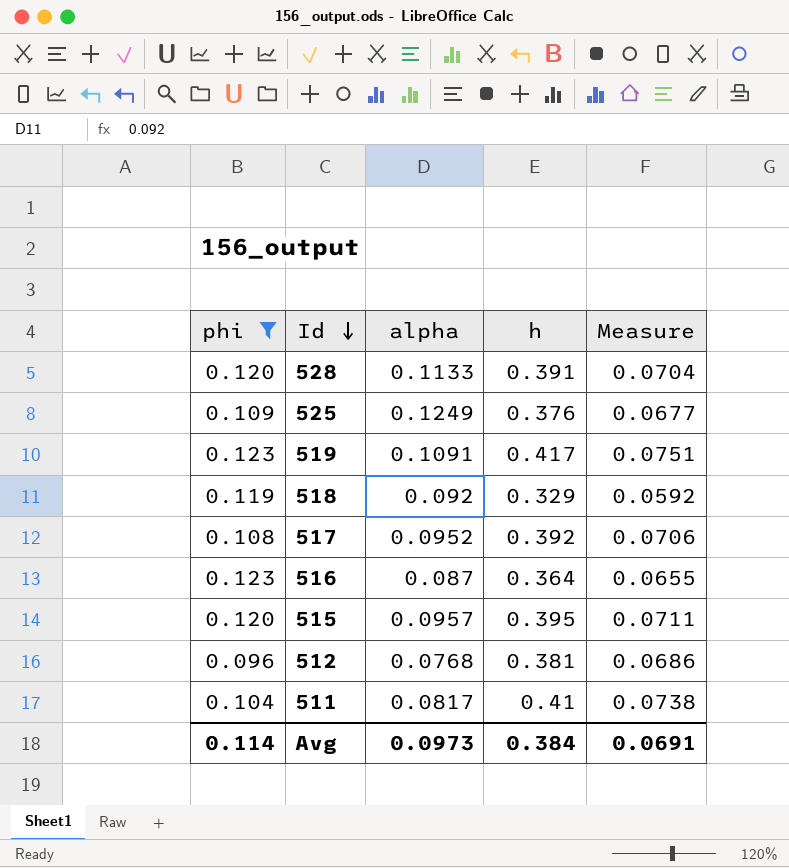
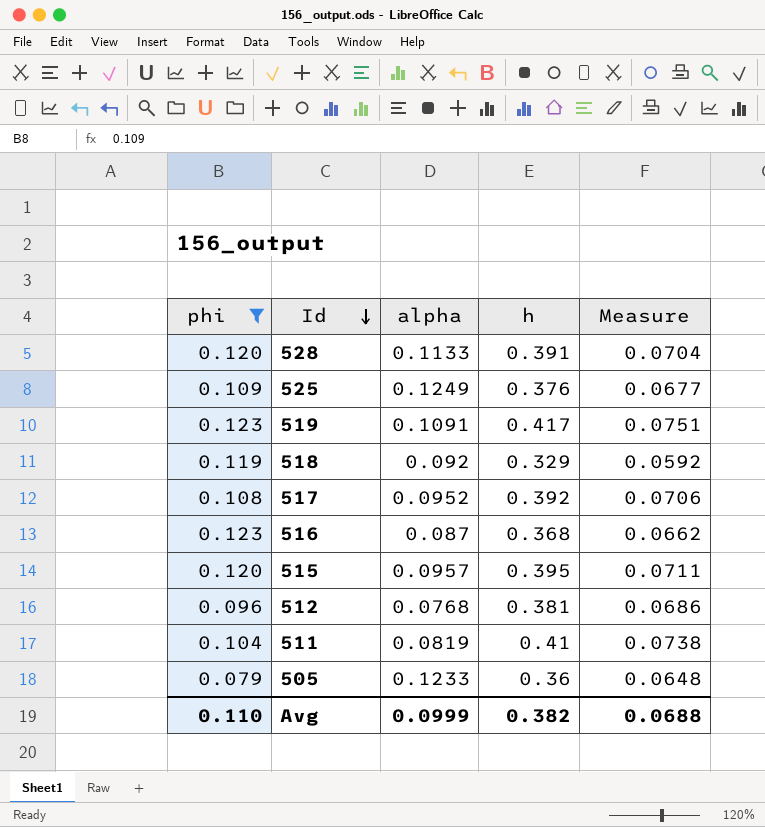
516 | h: 0.364 -> 0.368
516 | Measure: 0.0655 -> 0.0662
511 | alpha: 0.0817 -> 0.0819
row 505: none -> 0.079 | 0.1233 | 0.36 | 0.0648
Avg | phi: 0.114 -> 0.110
Avg | alpha: 0.0973 -> 0.0999
Avg | h: 0.384 -> 0.382
Avg | Measure: 0.0691 -> 0.0688

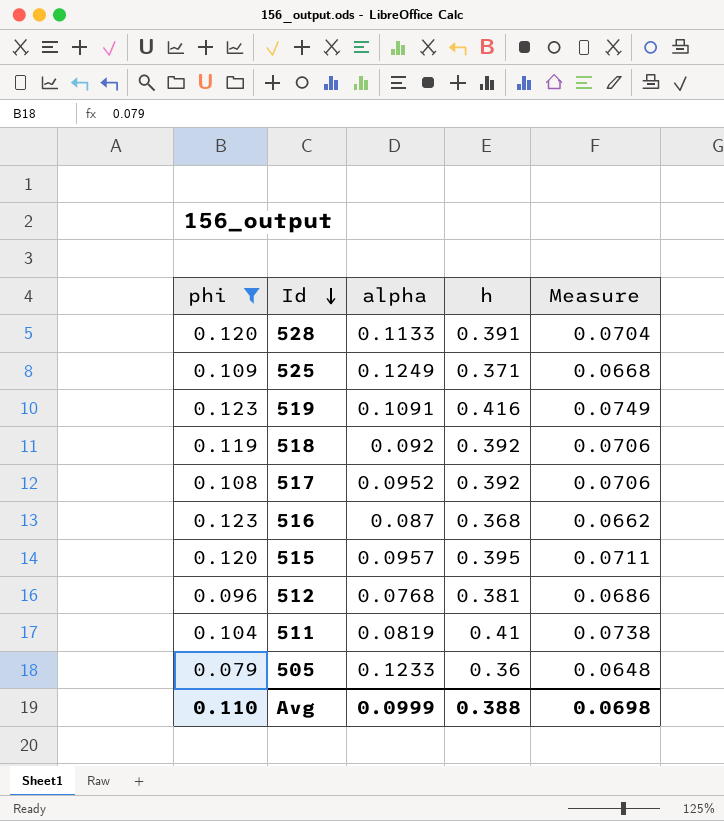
525 | h: 0.376 -> 0.371
525 | Measure: 0.0677 -> 0.0668
519 | h: 0.417 -> 0.416
519 | Measure: 0.0751 -> 0.0749
518 | h: 0.329 -> 0.392
518 | Measure: 0.0592 -> 0.0706
Avg | h: 0.382 -> 0.388
Avg | Measure: 0.0688 -> 0.0698

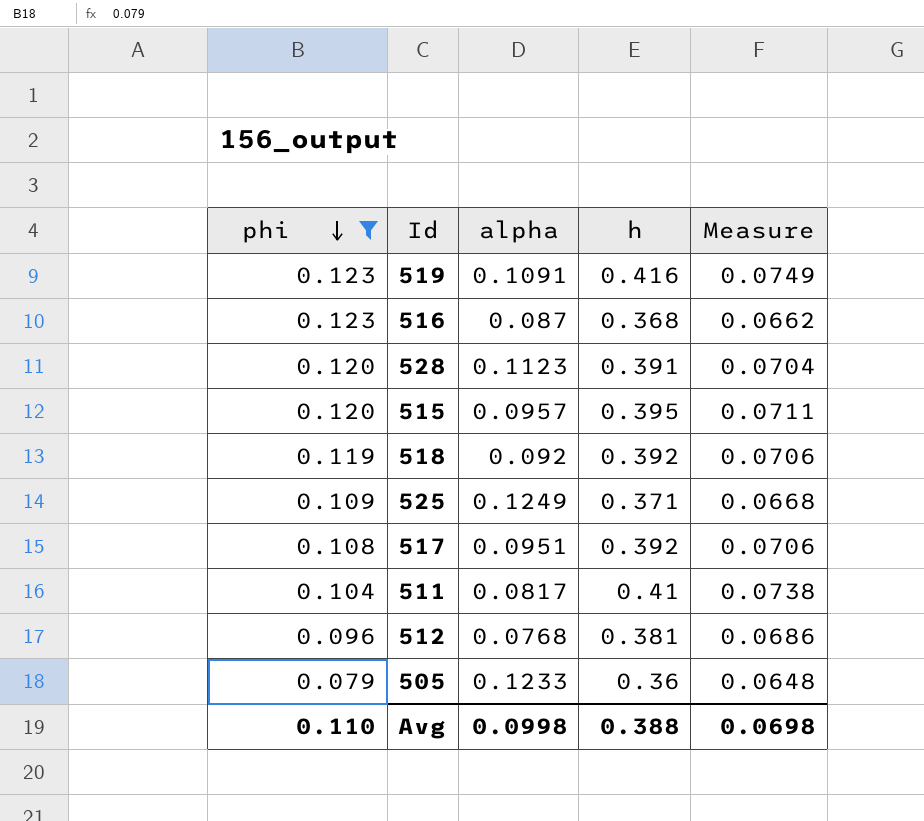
row order: Id descending -> phi descending
528 | alpha: 0.1133 -> 0.1123
517 | alpha: 0.0952 -> 0.0951
511 | alpha: 0.0819 -> 0.0817
Avg | alpha: 0.0999 -> 0.0998

